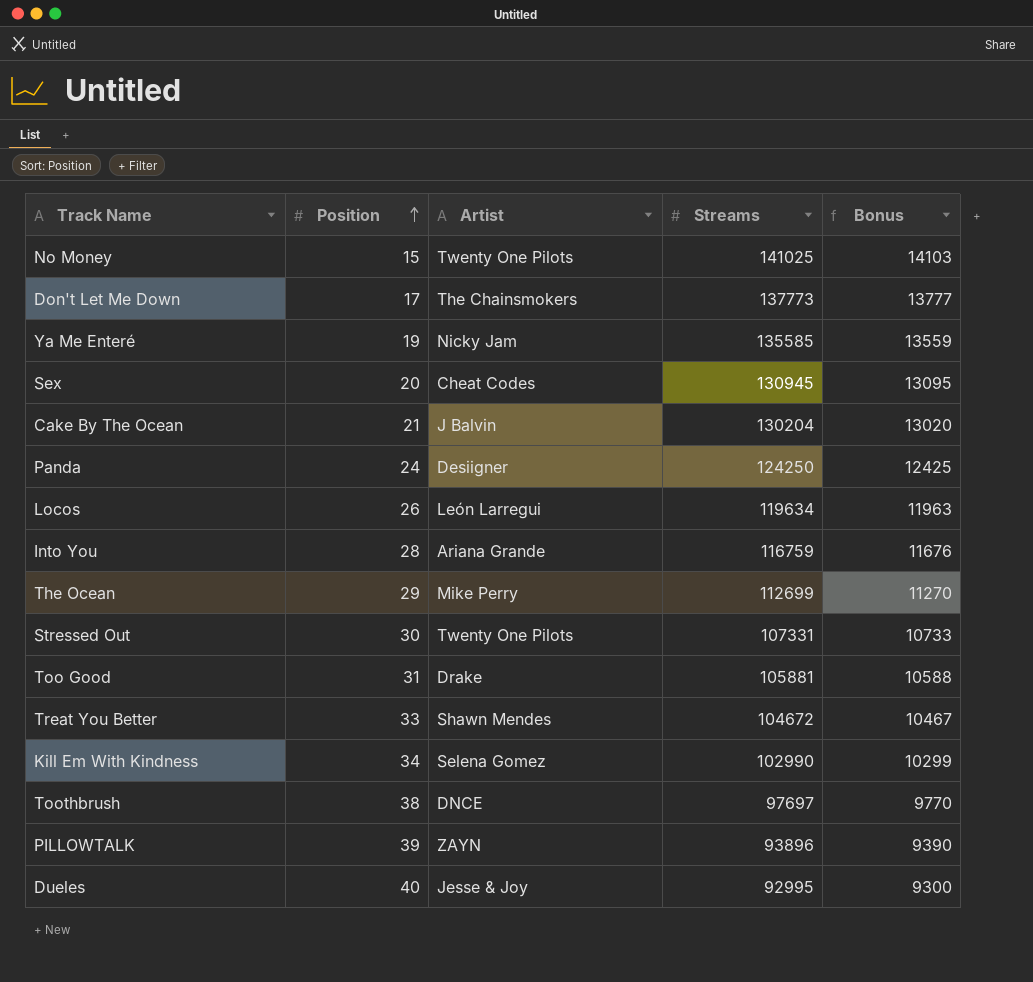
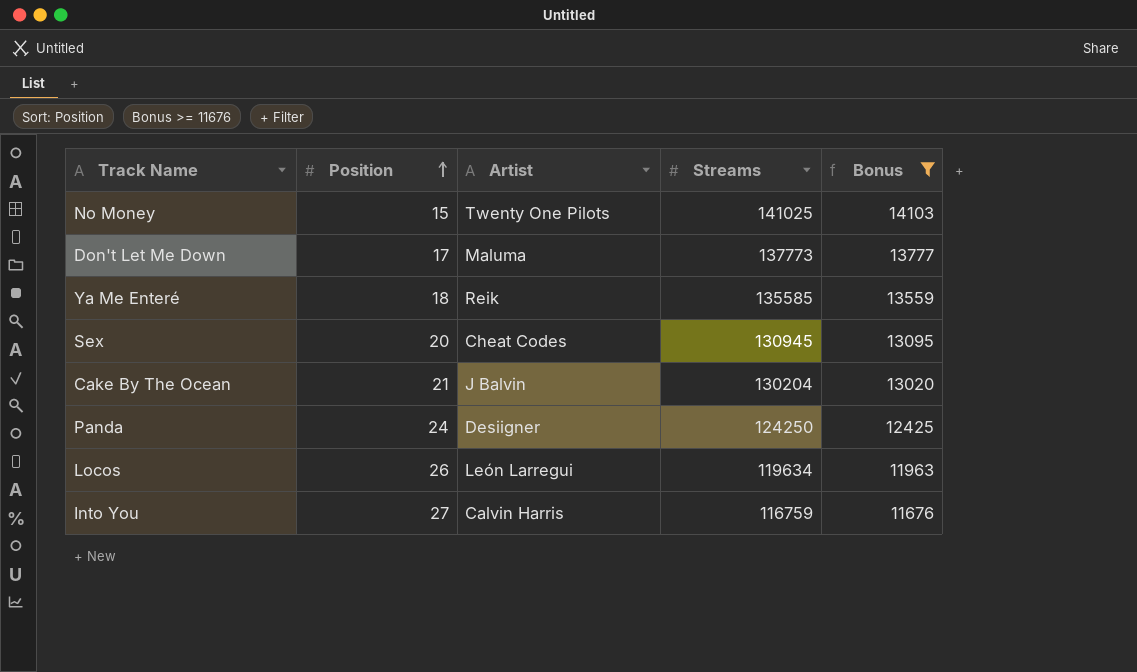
filter: none -> Bonus >= 11676
Don't Let Me Down | Artist: The Chainsmokers -> Maluma
Ya Me Enteré | Position: 19 -> 18
Ya Me Enteré | Artist: Nicky Jam -> Reik
Into You | Position: 28 -> 27
Into You | Artist: Ariana Grande -> Calvin Harris

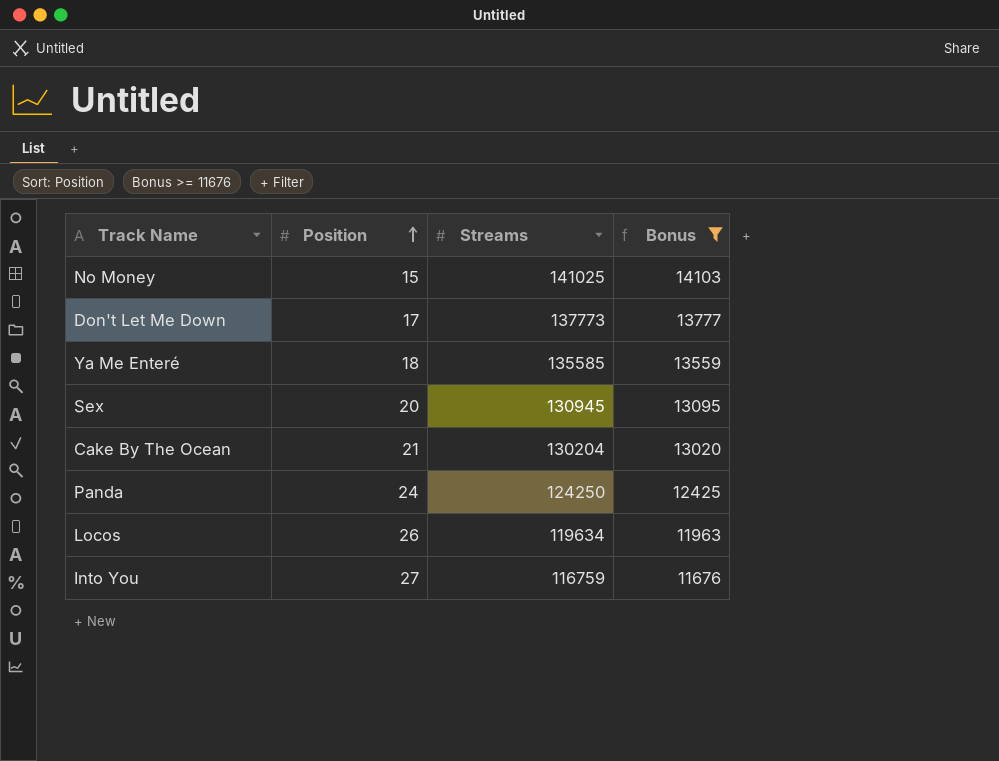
column Artist | position: 3 -> none

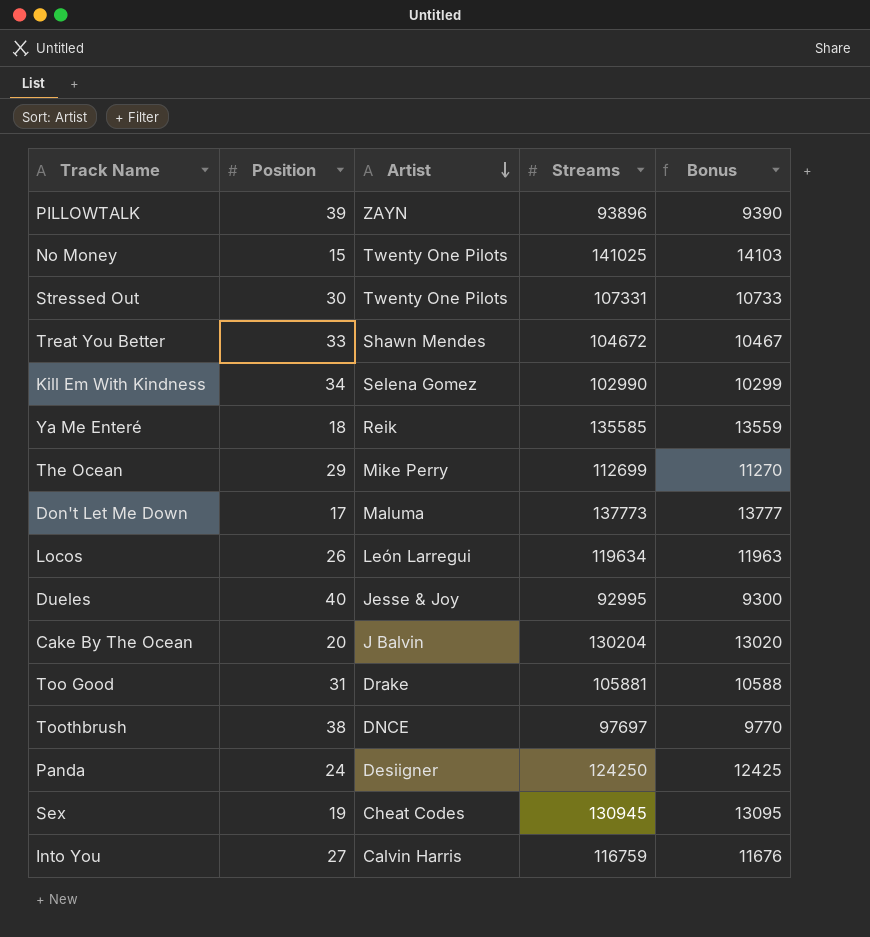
filter: Bonus >= 11676 -> none
row order: Position ascending -> Artist descending
column Artist | position: none -> 3
Cake By The Ocean | Position: 21 -> 20
Sex | Position: 20 -> 19

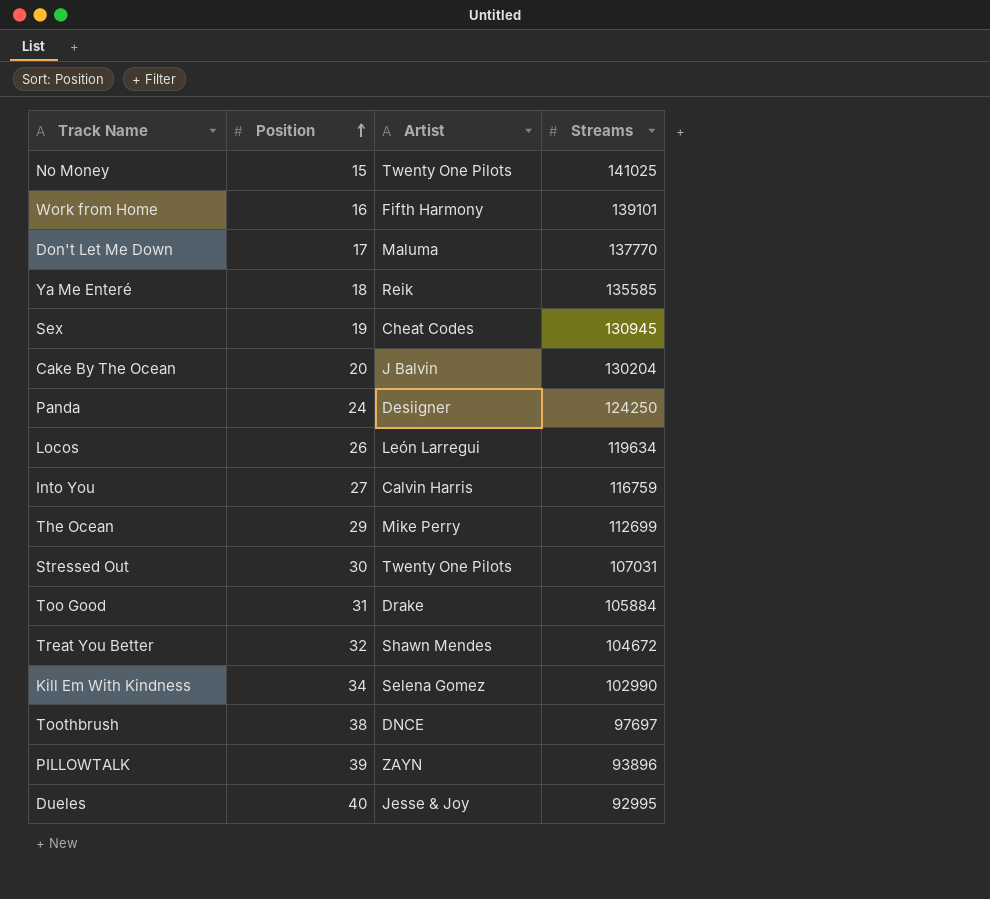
row order: Artist descending -> Position ascending
column Bonus | formula: [Streams] * 0.1 -> none
row Work from Home: none -> 16 | Fifth Harmony | 139101
Don't Let Me Down | Streams: 137773 -> 137770
Stressed Out | Streams: 107331 -> 107031
Too Good | Streams: 105881 -> 105884
Treat You Better | Position: 33 -> 32

